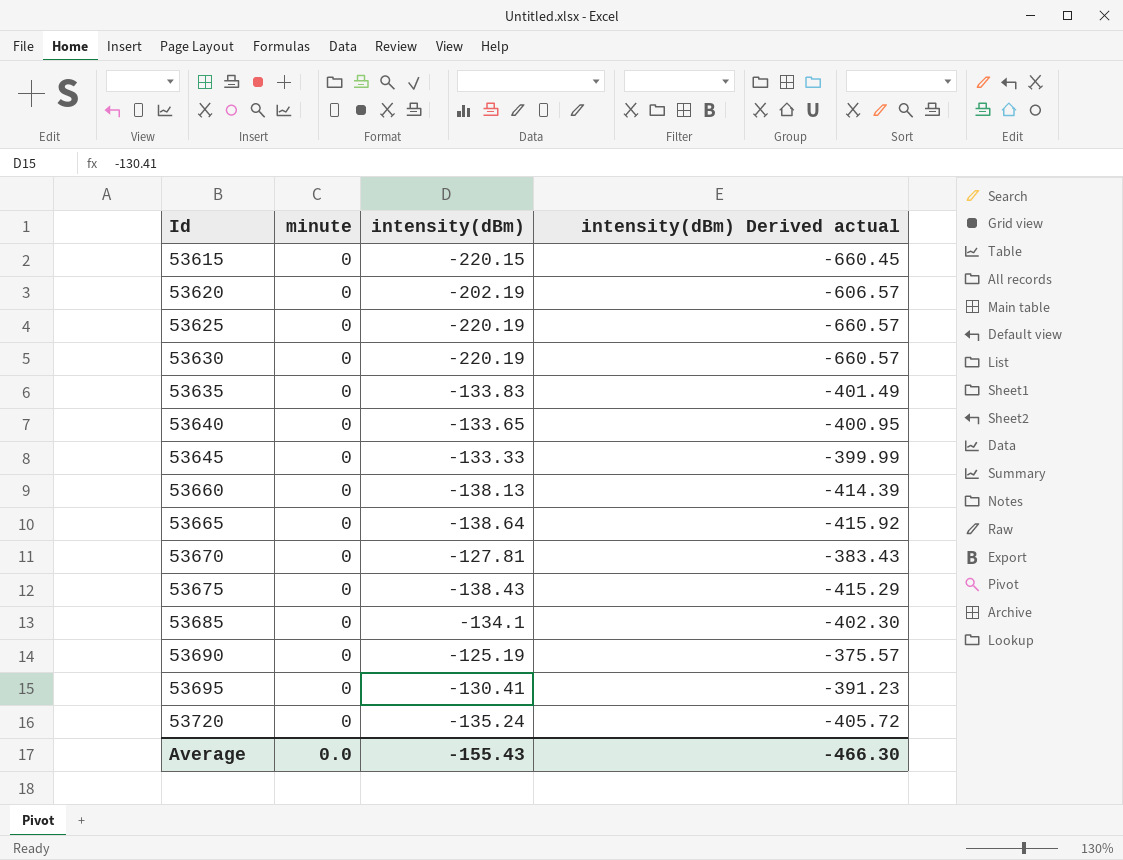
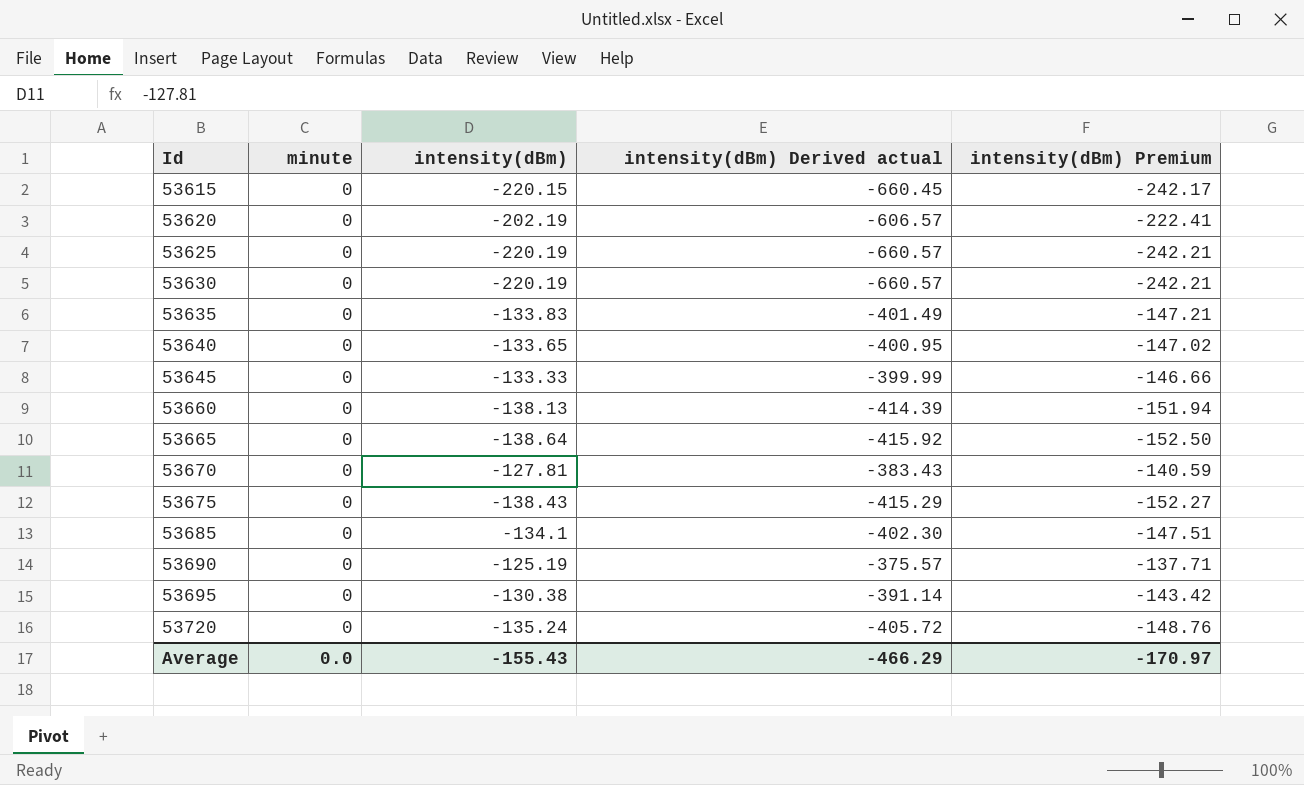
column intensity(dBm) Premium | formula: none -> [intensity(dBm)] * 1.1
53695 | intensity(dBm): -130.41 -> -130.38
53695 | intensity(dBm) Derived actual: -391.23 -> -391.14
Average | intensity(dBm) Derived actual: -466.30 -> -466.29

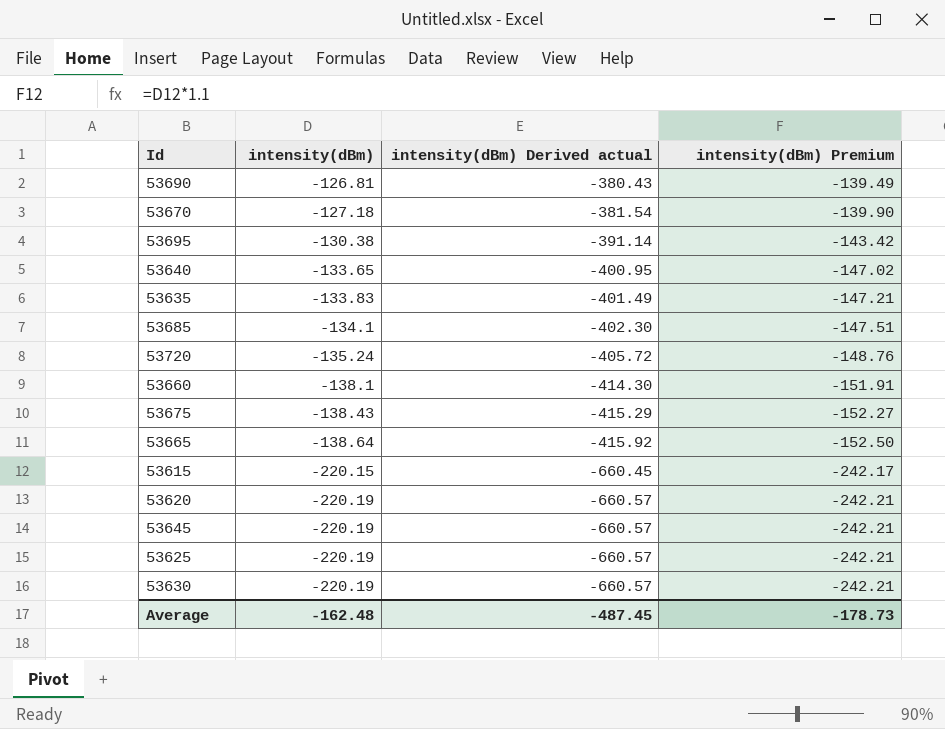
row order: Id ascending -> intensity(dBm) descending
column minute | position: 2 -> none
53690 | intensity(dBm): -125.19 -> -126.81
53690 | intensity(dBm) Derived actual: -375.57 -> -380.43
53690 | intensity(dBm) Premium: -137.71 -> -139.49
53670 | intensity(dBm): -127.81 -> -127.18
53670 | intensity(dBm) Derived actual: -383.43 -> -381.54
53670 | intensity(dBm) Premium: -140.59 -> -139.90
53660 | intensity(dBm): -138.13 -> -138.1
53660 | intensity(dBm) Derived actual: -414.39 -> -414.30
53660 | intensity(dBm) Premium: -151.94 -> -151.91
53620 | intensity(dBm): -202.19 -> -220.19
53620 | intensity(dBm) Derived actual: -606.57 -> -660.57
53620 | intensity(dBm) Premium: -222.41 -> -242.21
53645 | intensity(dBm): -133.33 -> -220.19
53645 | intensity(dBm) Derived actual: -399.99 -> -660.57
53645 | intensity(dBm) Premium: -146.66 -> -242.21
Average | intensity(dBm): -155.43 -> -162.48
Average | intensity(dBm) Derived actual: -466.29 -> -487.45
Average | intensity(dBm) Premium: -170.97 -> -178.73

